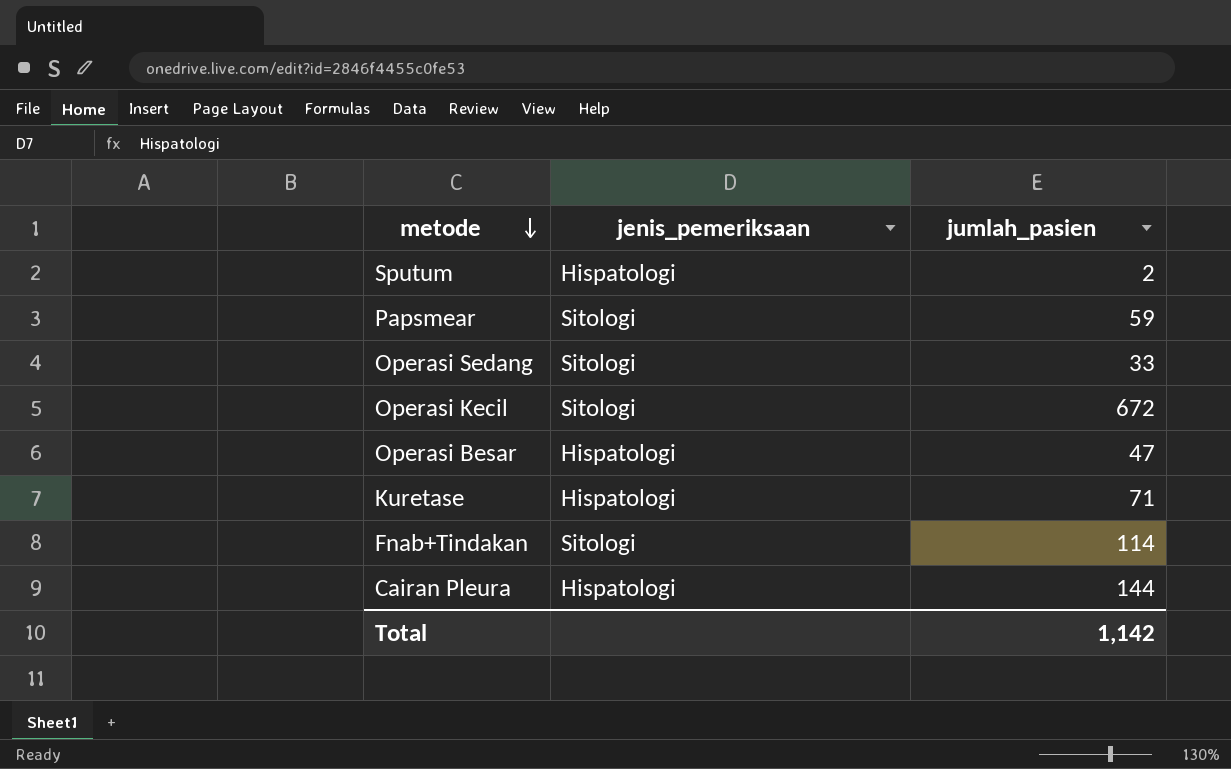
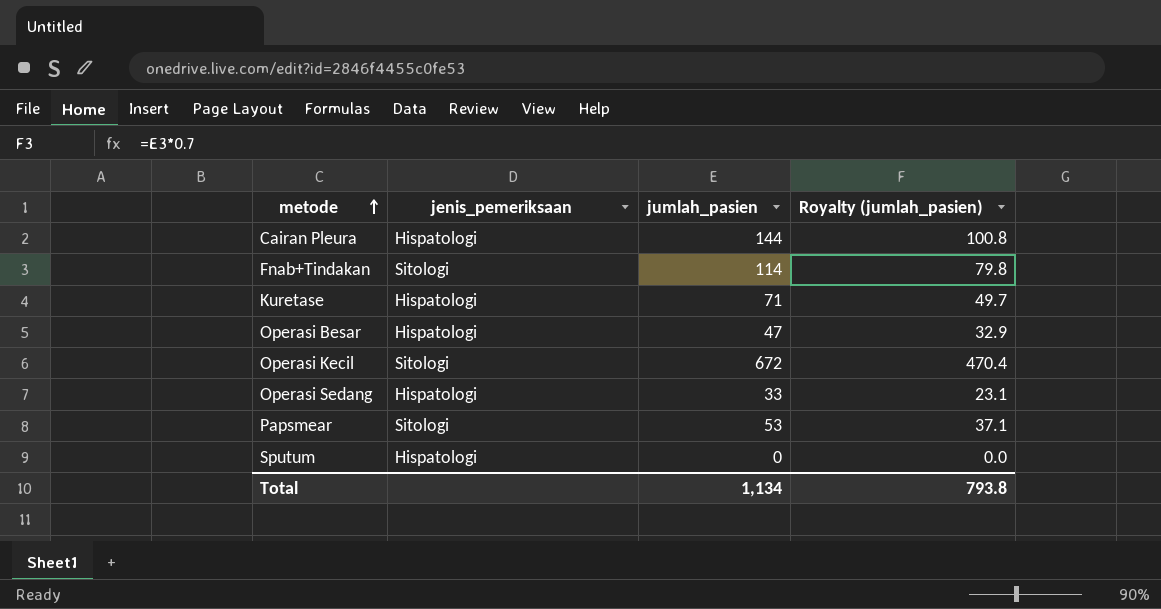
row order: metode descending -> metode ascending
column Royalty (jumlah_pasien) | formula: none -> [jumlah_pasien] * 0.7
Operasi Sedang | jenis_pemeriksaan: Sitologi -> Hispatologi
Papsmear | jumlah_pasien: 59 -> 53
Sputum | jumlah_pasien: 2 -> 0
Total | jumlah_pasien: 1,142 -> 1,134

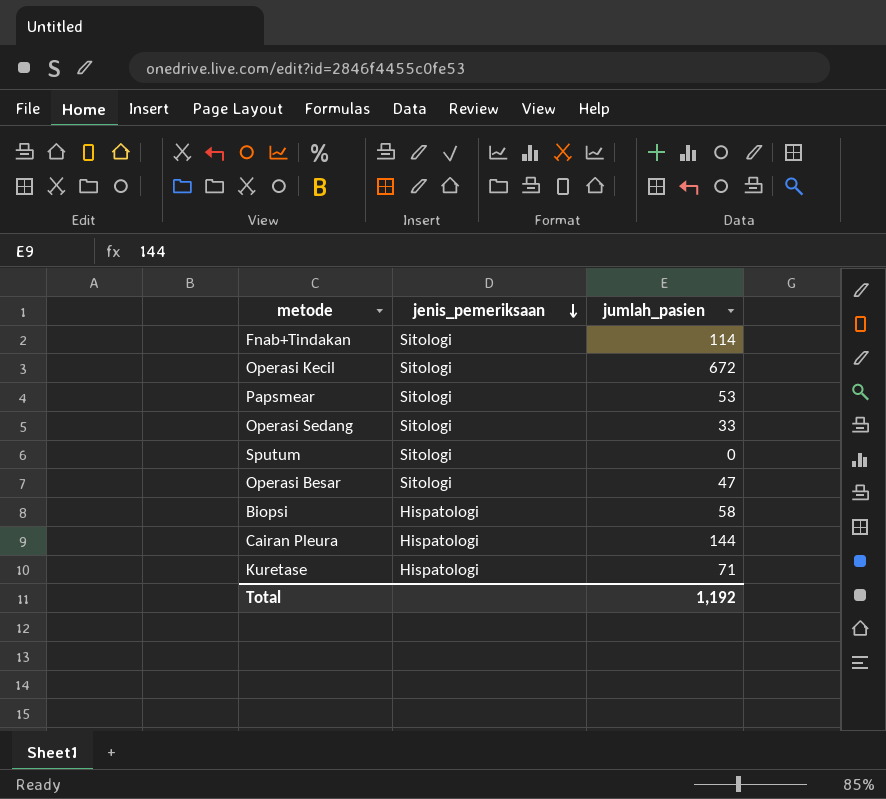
row order: metode ascending -> jenis_pemeriksaan descending
column Royalty (jumlah_pasien) | formula: [jumlah_pasien] * 0.7 -> none
Operasi Sedang | jenis_pemeriksaan: Hispatologi -> Sitologi
Sputum | jenis_pemeriksaan: Hispatologi -> Sitologi
Operasi Besar | jenis_pemeriksaan: Hispatologi -> Sitologi
row Biopsi: none -> Hispatologi | 58
Total | jumlah_pasien: 1,134 -> 1,192

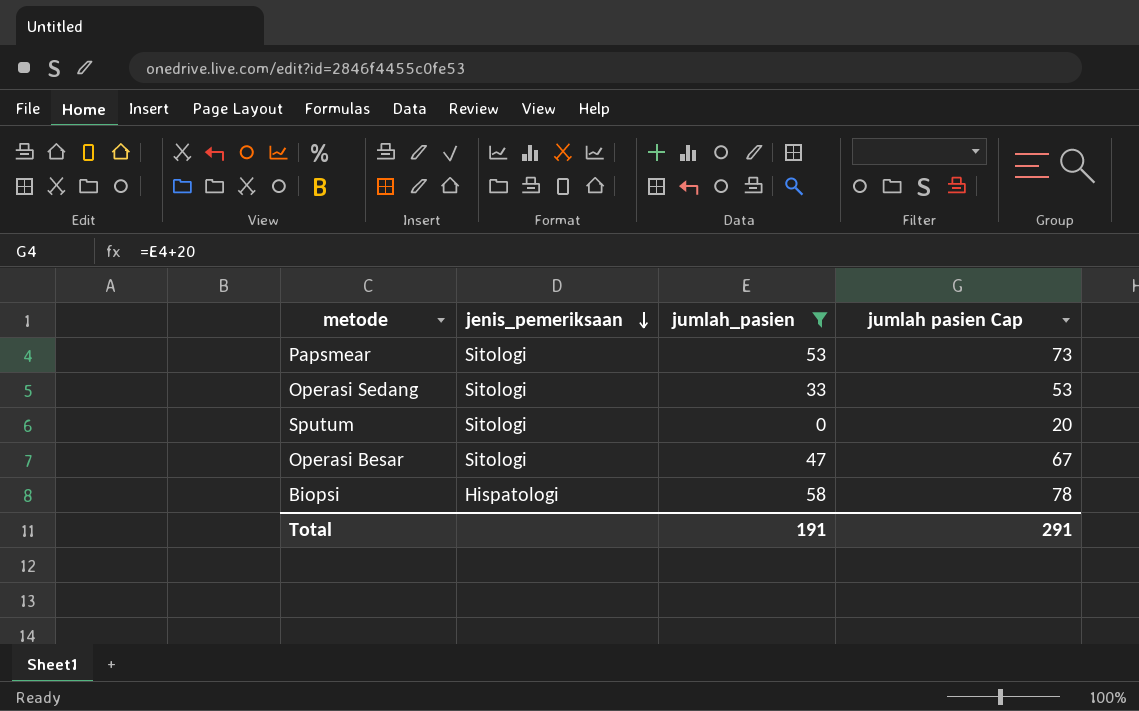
filter: none -> jumlah_pasien <= 58
column jumlah pasien Cap | formula: none -> [jumlah_pasien] + 20
Total | jumlah_pasien: 1,192 -> 191

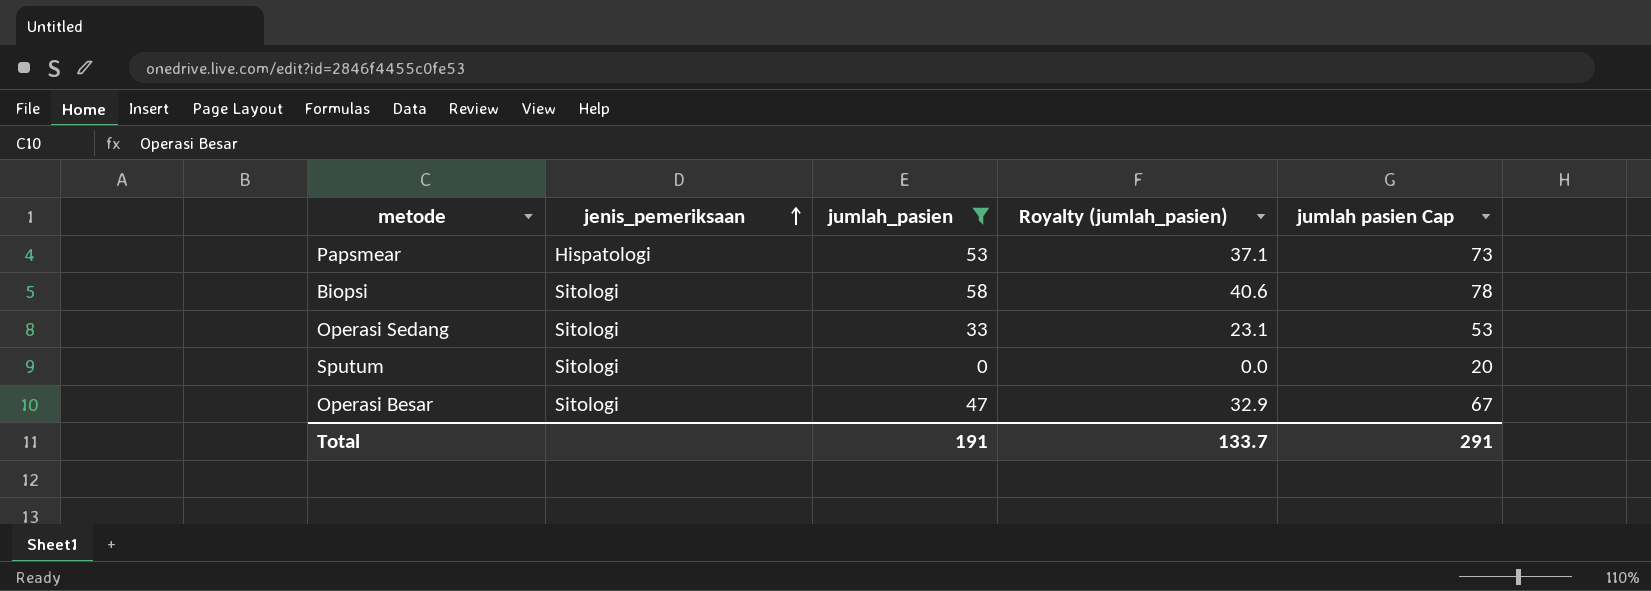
row order: jenis_pemeriksaan descending -> jenis_pemeriksaan ascending
column Royalty (jumlah_pasien) | formula: none -> [jumlah_pasien] * 0.7
Papsmear | jenis_pemeriksaan: Sitologi -> Hispatologi
Biopsi | jenis_pemeriksaan: Hispatologi -> Sitologi

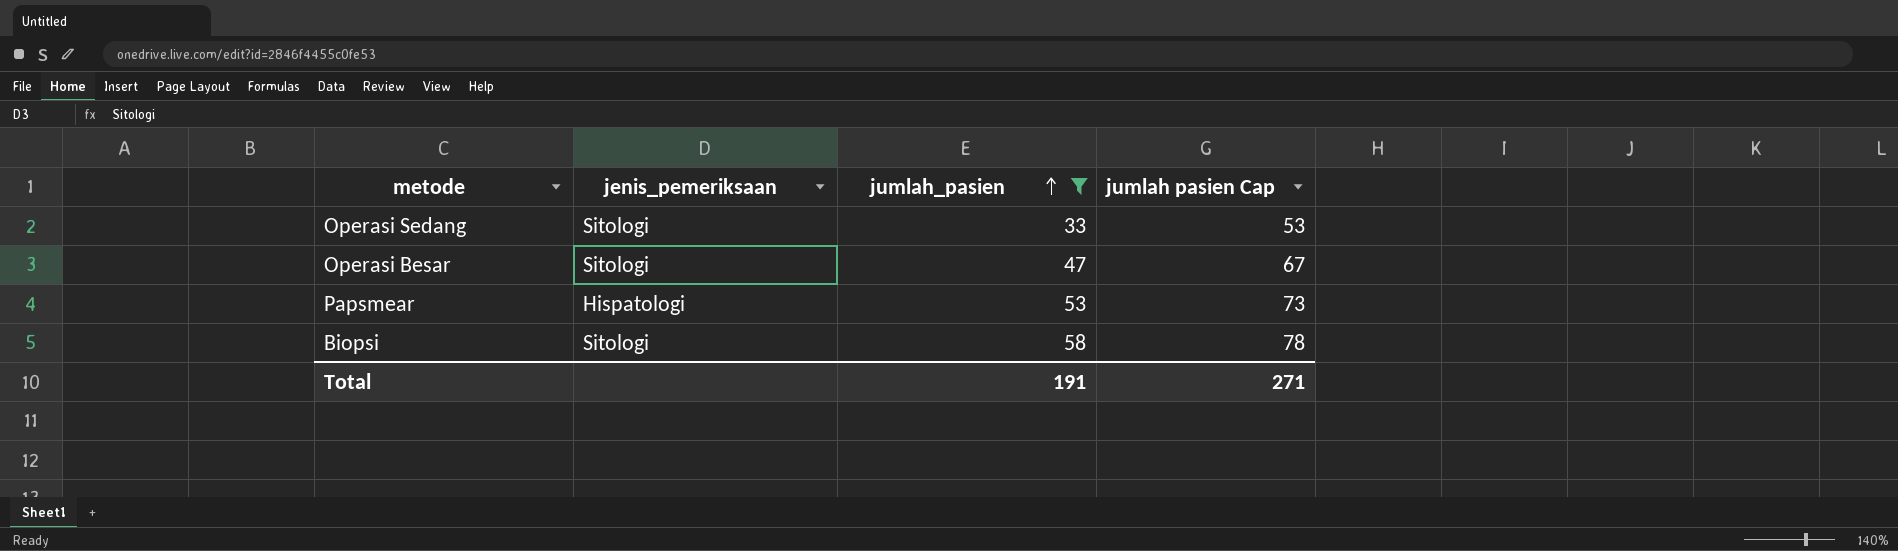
row order: jenis_pemeriksaan ascending -> jumlah_pasien ascending
column Royalty (jumlah_pasien) | formula: [jumlah_pasien] * 0.7 -> none
row Sputum: Sitologi | 0 | 0.0 | 20 -> none
Total | jumlah pasien Cap: 291 -> 271

